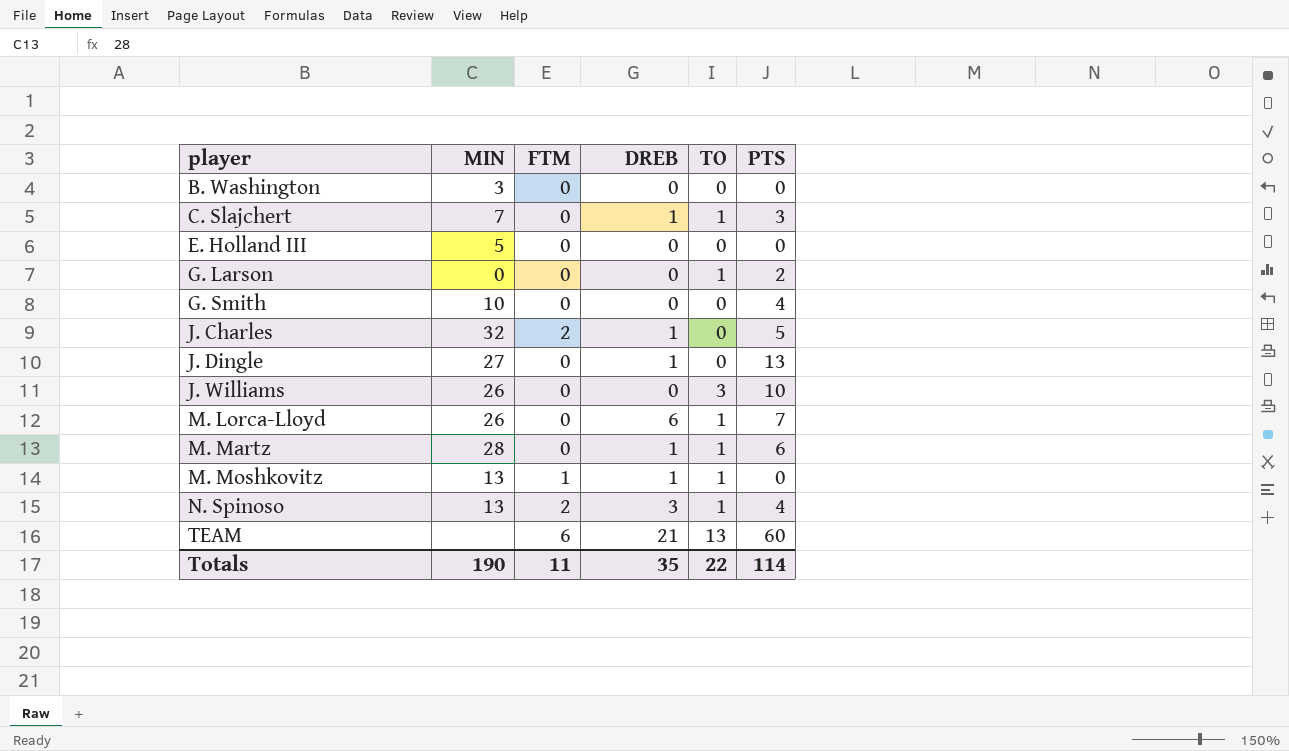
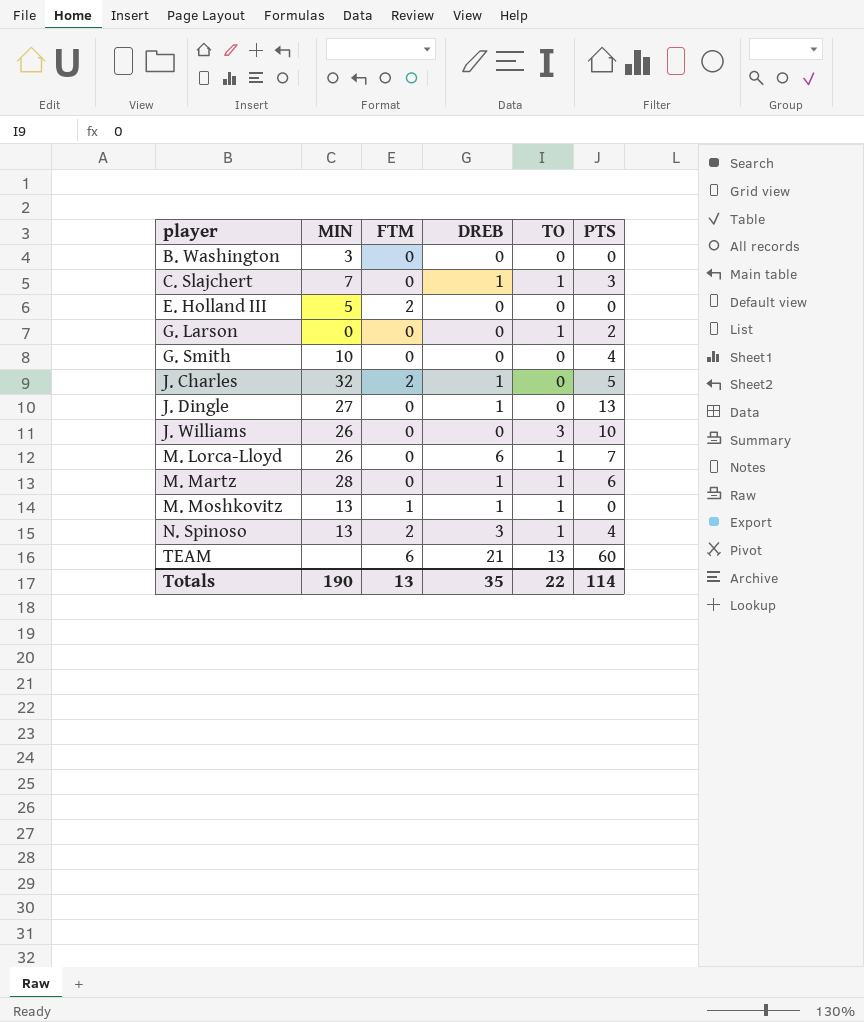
E. Holland III | FTM: 0 -> 2
Totals | FTM: 11 -> 13

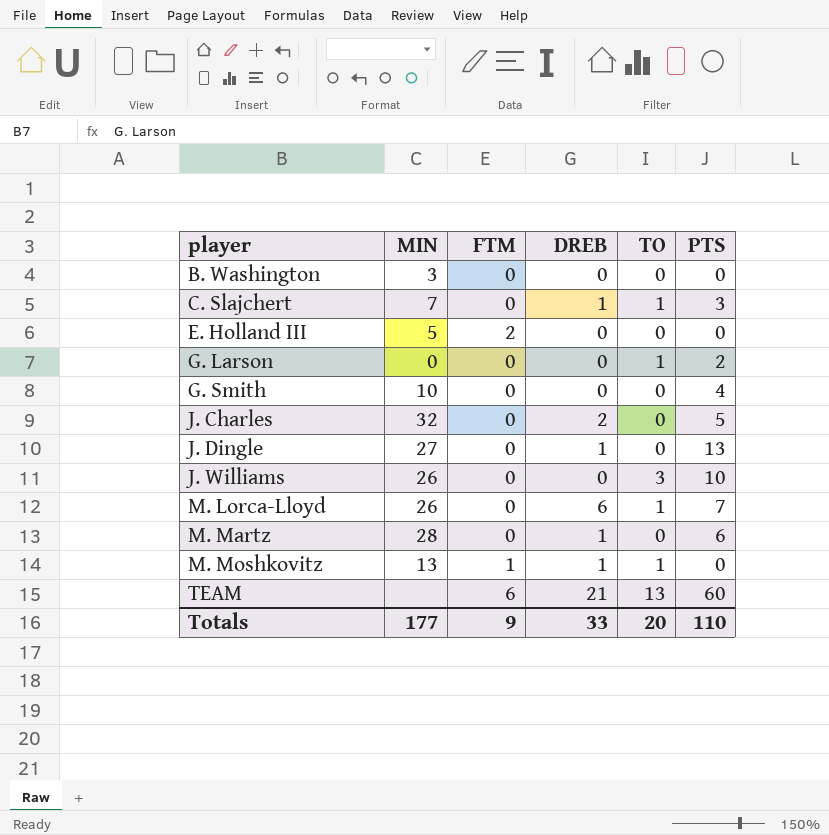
row N. Spinoso: 13 | 2 | 3 | 1 | 4 -> none
J. Charles | FTM: 2 -> 0
J. Charles | DREB: 1 -> 2
M. Martz | TO: 1 -> 0
Totals | MIN: 190 -> 177
Totals | FTM: 13 -> 9
Totals | DREB: 35 -> 33
Totals | TO: 22 -> 20
Totals | PTS: 114 -> 110

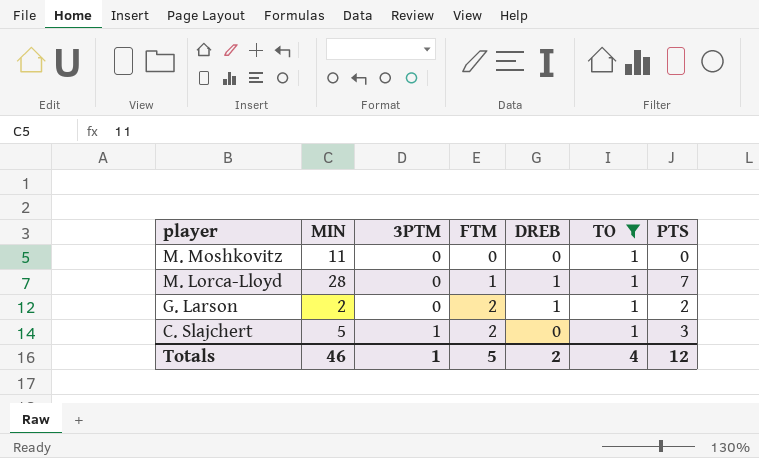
filter: none -> TO = 1
row order: player ascending -> player descending
column 3PTM | position: none -> 3
M. Moshkovitz | MIN: 13 -> 11
M. Moshkovitz | FTM: 1 -> 0
M. Moshkovitz | DREB: 1 -> 0
M. Lorca-Lloyd | MIN: 26 -> 28
M. Lorca-Lloyd | FTM: 0 -> 1
M. Lorca-Lloyd | DREB: 6 -> 1
G. Larson | MIN: 0 -> 2
G. Larson | FTM: 0 -> 2
G. Larson | DREB: 0 -> 1
C. Slajchert | MIN: 7 -> 5
C. Slajchert | FTM: 0 -> 2
C. Slajchert | DREB: 1 -> 0
Totals | MIN: 177 -> 46
Totals | FTM: 9 -> 5
Totals | DREB: 33 -> 2
Totals | TO: 20 -> 4
Totals | PTS: 110 -> 12

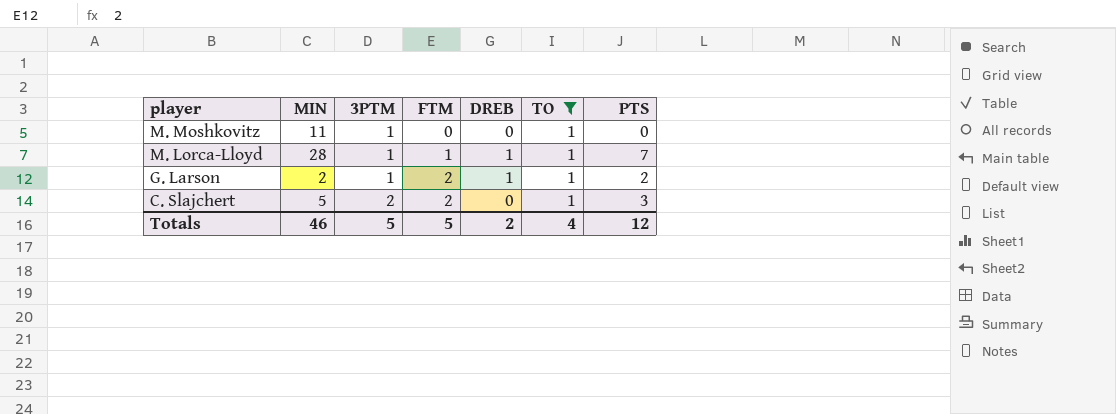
M. Moshkovitz | 3PTM: 0 -> 1
M. Lorca-Lloyd | 3PTM: 0 -> 1
G. Larson | 3PTM: 0 -> 1
C. Slajchert | 3PTM: 1 -> 2
Totals | 3PTM: 1 -> 5

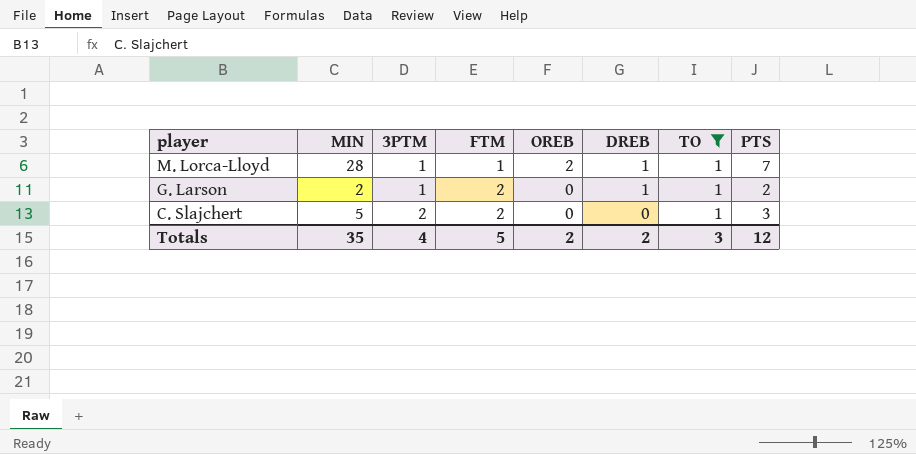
column OREB | position: none -> 5
row M. Moshkovitz: 11 | 1 | 0 | 0 | 1 | 0 -> none
Totals | MIN: 46 -> 35
Totals | 3PTM: 5 -> 4
Totals | TO: 4 -> 3

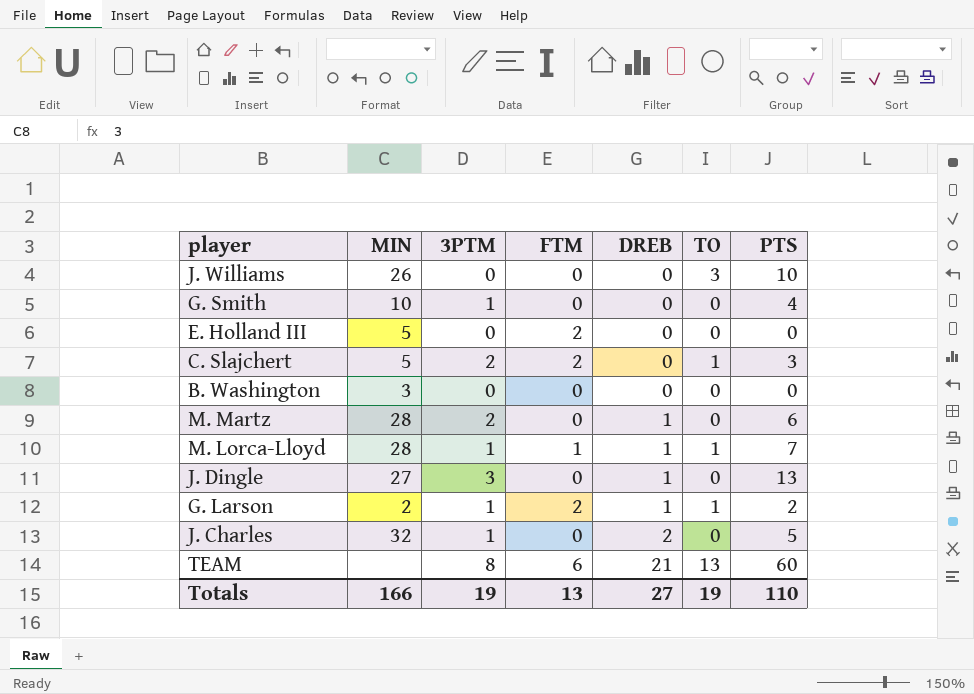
filter: TO = 1 -> none
row order: player descending -> DREB ascending
column OREB | position: 5 -> none
Totals | MIN: 35 -> 166
Totals | 3PTM: 4 -> 19
Totals | FTM: 5 -> 13
Totals | DREB: 2 -> 27
Totals | TO: 3 -> 19
Totals | PTS: 12 -> 110

